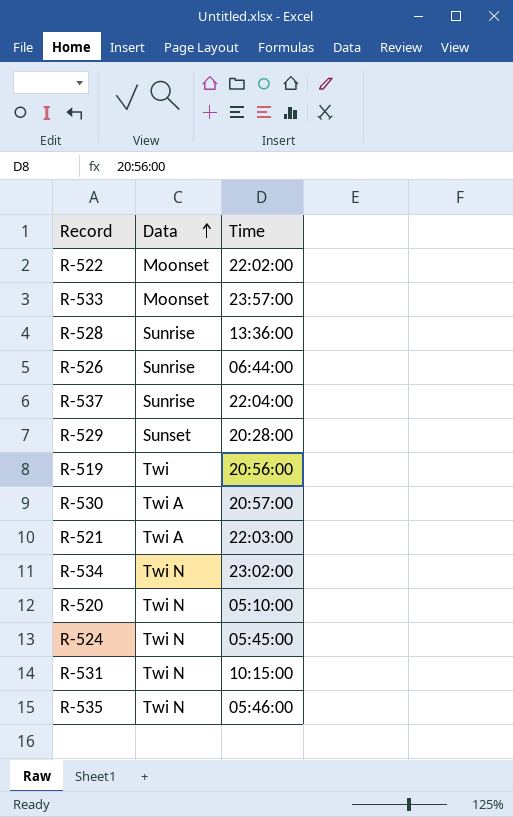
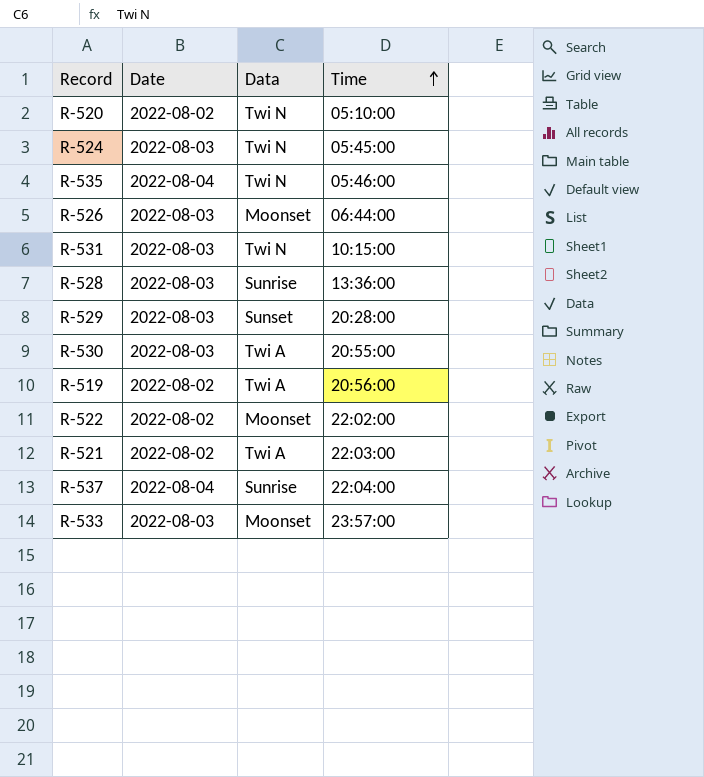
row order: Data ascending -> Time ascending
column Date | position: none -> 2
row R-534: Twi N | 23:02:00 -> none
R-526 | Data: Sunrise -> Moonset
R-530 | Time: 20:57:00 -> 20:55:00
R-519 | Data: Twi -> Twi A

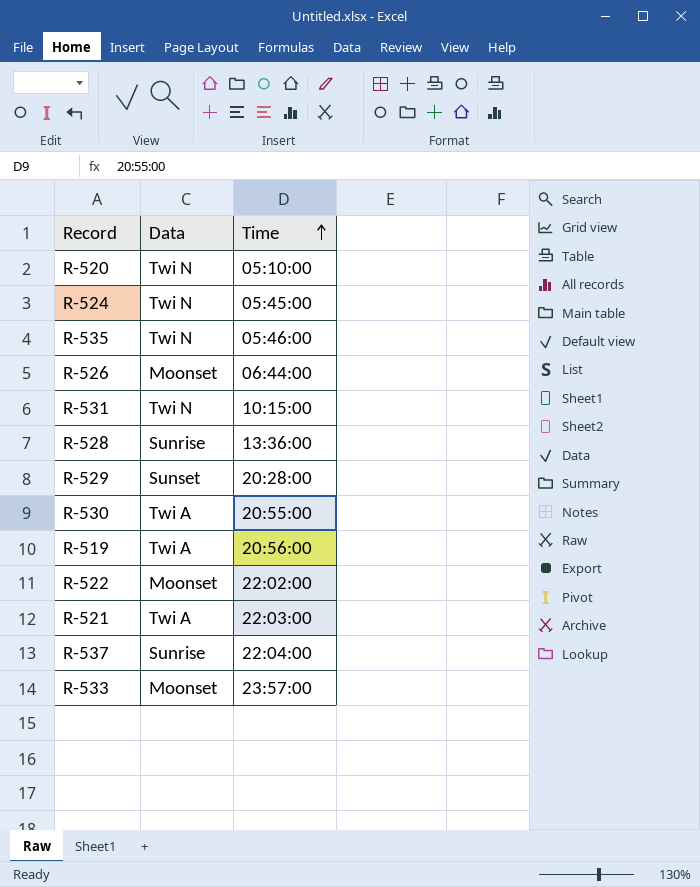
column Date | position: 2 -> none

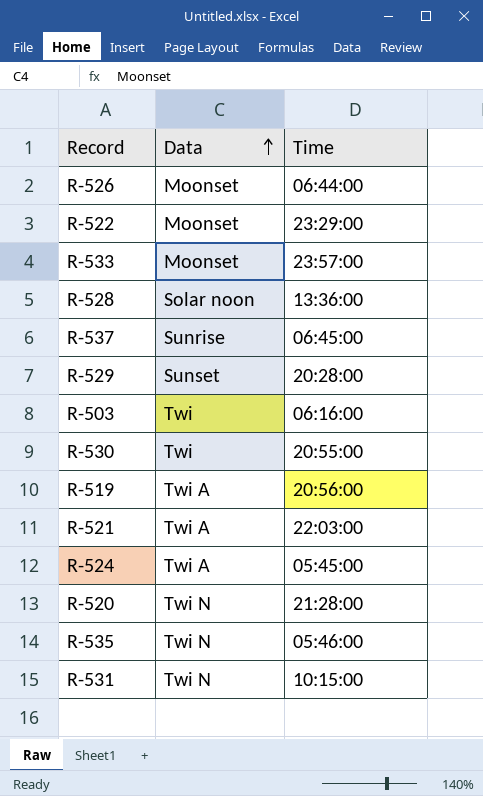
row order: Time ascending -> Data ascending
R-522 | Time: 22:02:00 -> 23:29:00
R-528 | Data: Sunrise -> Solar noon
R-537 | Time: 22:04:00 -> 06:45:00
row R-503: none -> Twi | 06:16:00
R-530 | Data: Twi A -> Twi
R-524 | Data: Twi N -> Twi A
R-520 | Time: 05:10:00 -> 21:28:00

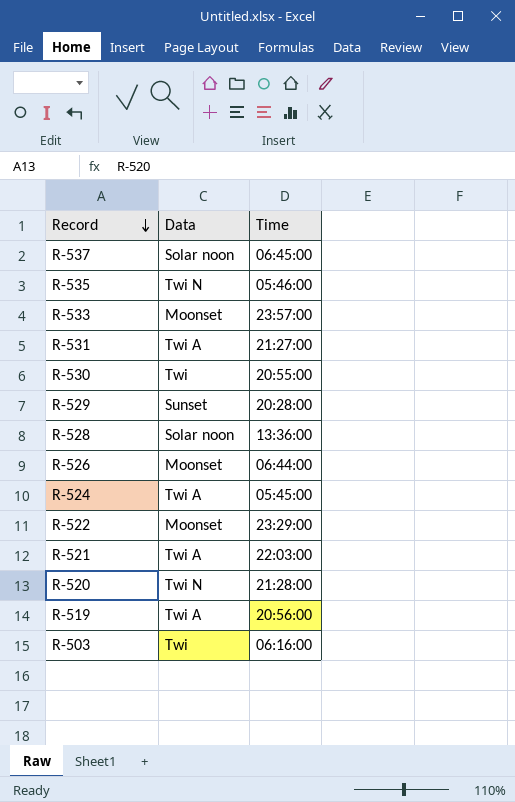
row order: Data ascending -> Record descending
R-537 | Data: Sunrise -> Solar noon
R-531 | Data: Twi N -> Twi A
R-531 | Time: 10:15:00 -> 21:27:00

